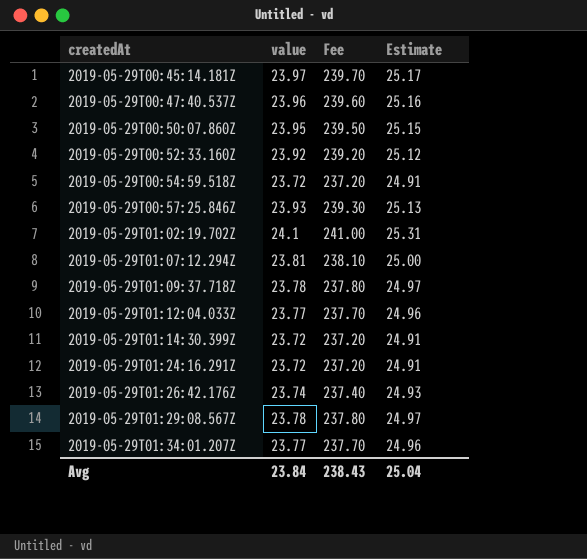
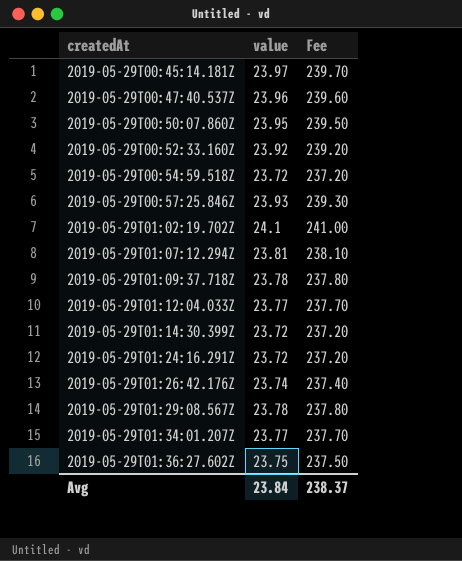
column Estimate | formula: [value] * 1.05 -> none
row 2019-05-29T01:36:27.602Z: none -> 23.75 | 237.50
Avg | Fee: 238.43 -> 238.37

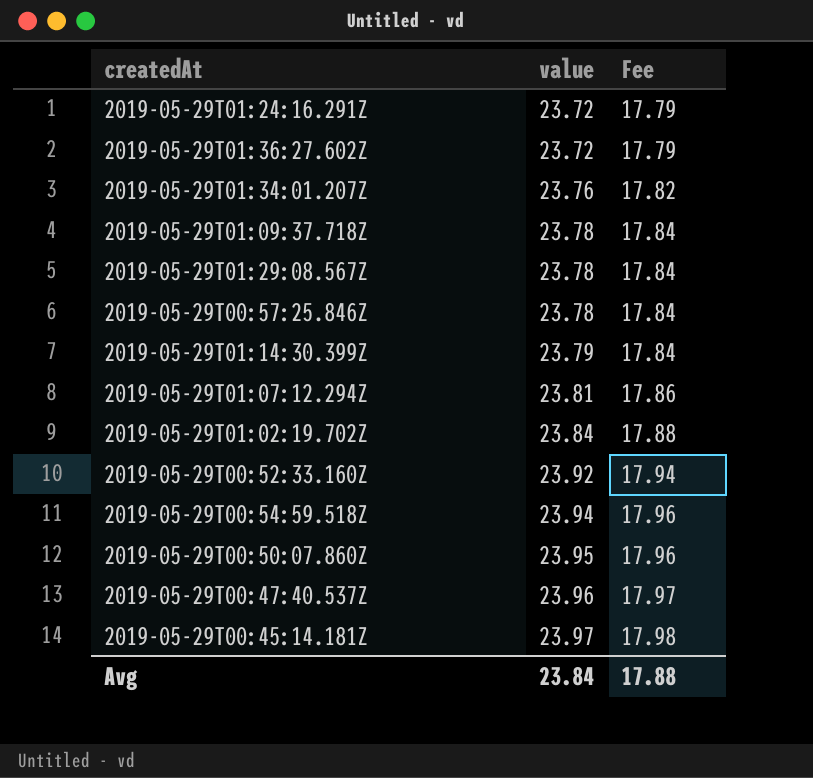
row order: createdAt ascending -> value ascending
column Fee | formula: [value] * 10 -> [value] * 0.75
row 2019-05-29T01:12:04.033Z: 23.77 | 237.70 -> none
row 2019-05-29T01:26:42.176Z: 23.74 | 237.40 -> none
2019-05-29T01:36:27.602Z | value: 23.75 -> 23.72
2019-05-29T01:34:01.207Z | value: 23.77 -> 23.76
2019-05-29T00:57:25.846Z | value: 23.93 -> 23.78
2019-05-29T01:14:30.399Z | value: 23.72 -> 23.79
2019-05-29T01:02:19.702Z | value: 24.1 -> 23.84
2019-05-29T00:54:59.518Z | value: 23.72 -> 23.94
Avg | Fee: 238.37 -> 17.88

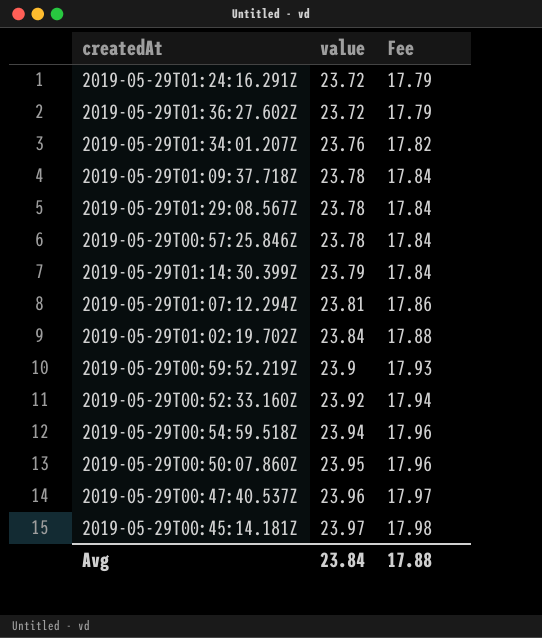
row 2019-05-29T00:59:52.219Z: none -> 23.9 | 17.93

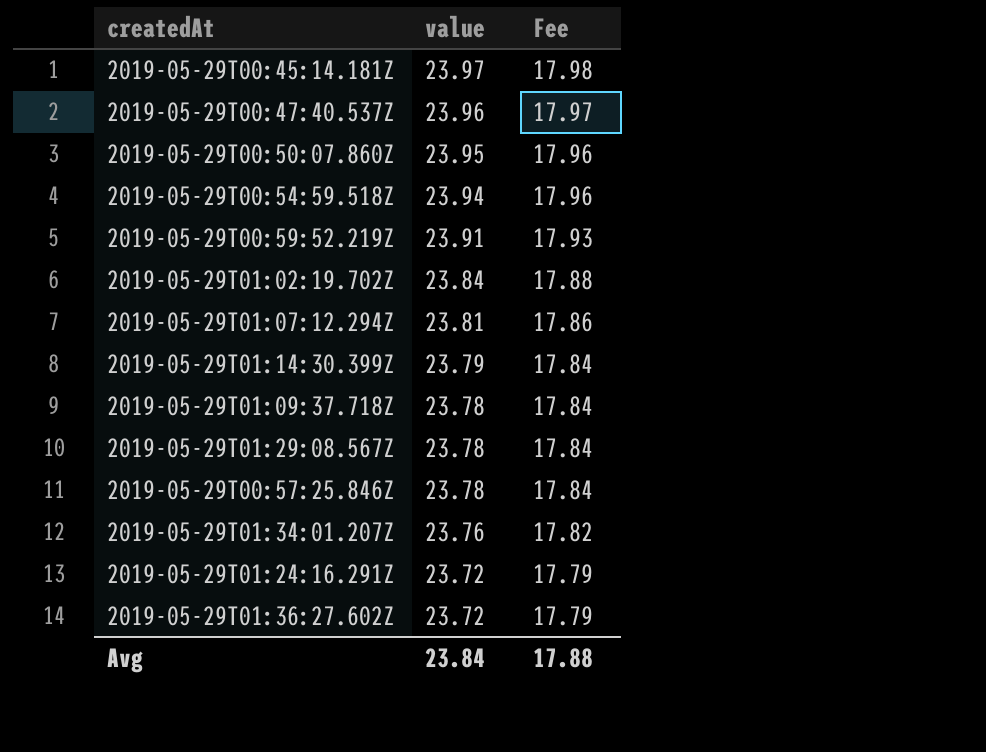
row order: value ascending -> value descending
row 2019-05-29T00:52:33.160Z: 23.92 | 17.94 -> none
2019-05-29T00:59:52.219Z | value: 23.9 -> 23.91

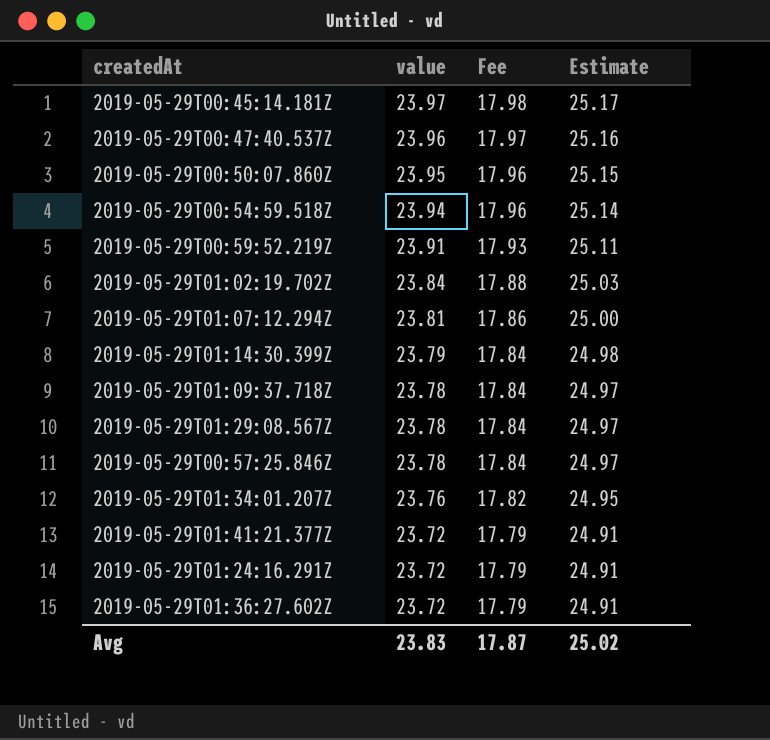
column Estimate | formula: none -> [value] * 1.05
row 2019-05-29T01:41:21.377Z: none -> 23.72 | 17.79 | 24.91
Avg | value: 23.84 -> 23.83
Avg | Fee: 17.88 -> 17.87

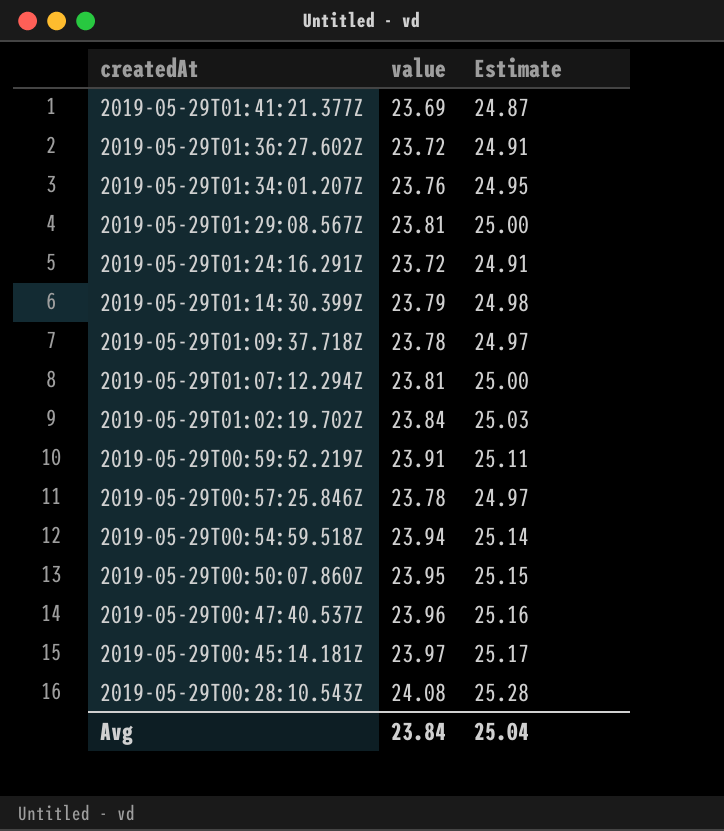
row order: value descending -> createdAt descending
column Fee | formula: [value] * 0.75 -> none
2019-05-29T01:41:21.377Z | value: 23.72 -> 23.69
2019-05-29T01:41:21.377Z | Estimate: 24.91 -> 24.87
2019-05-29T01:29:08.567Z | value: 23.78 -> 23.81
2019-05-29T01:29:08.567Z | Estimate: 24.97 -> 25.00
row 2019-05-29T00:28:10.543Z: none -> 24.08 | 25.28
Avg | value: 23.83 -> 23.84
Avg | Estimate: 25.02 -> 25.04

